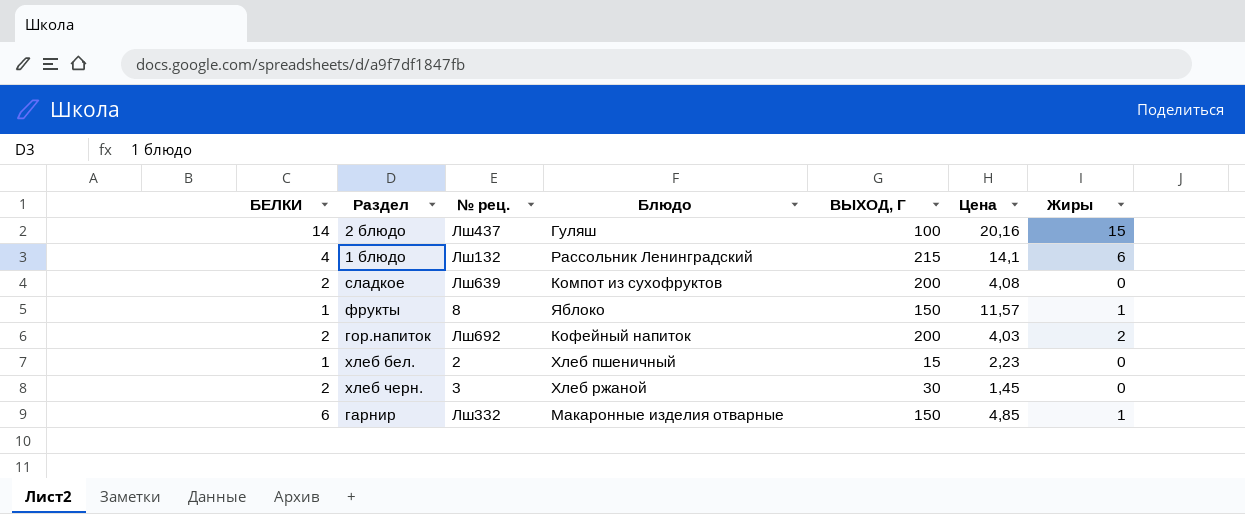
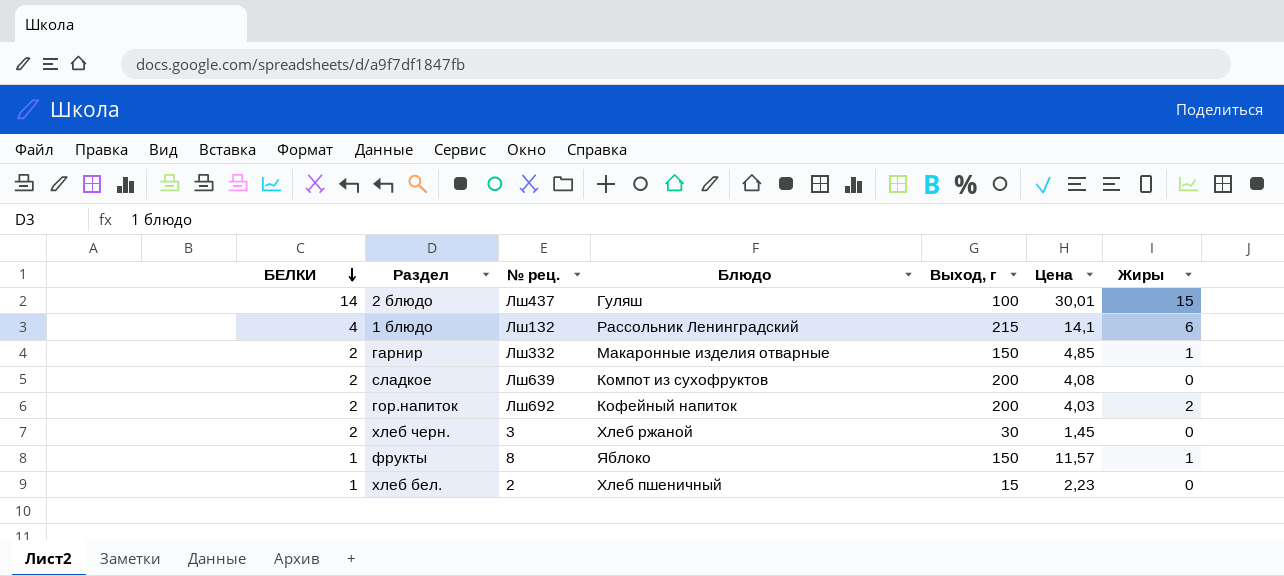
row order: none -> БЕЛКИ descending
column name: ВЫХОД, Г -> Выход, г
2 блюдо | Цена: 20,16 -> 30,01
гарнир | БЕЛКИ: 6 -> 2

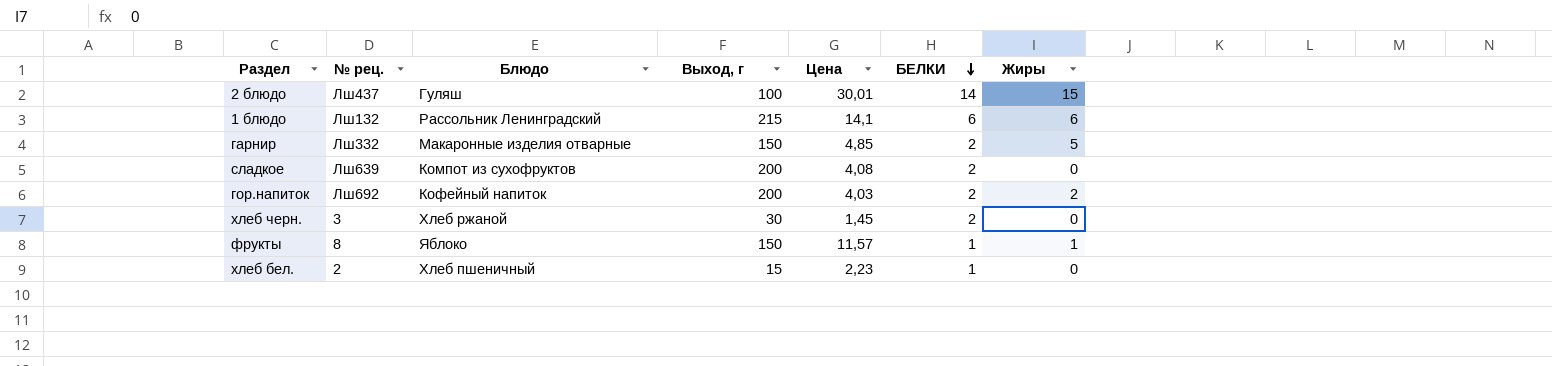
column БЕЛКИ | position: 1 -> 6
1 блюдо | БЕЛКИ: 4 -> 6
гарнир | Жиры: 1 -> 5

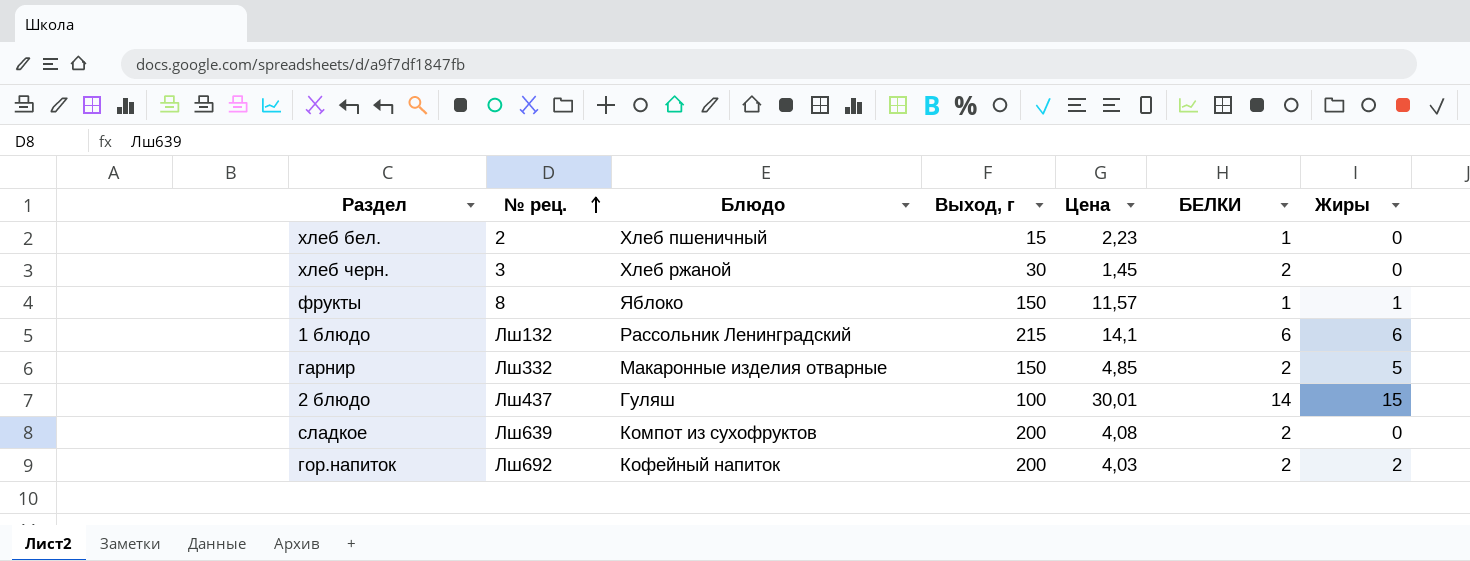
row order: БЕЛКИ descending -> № рец. ascending

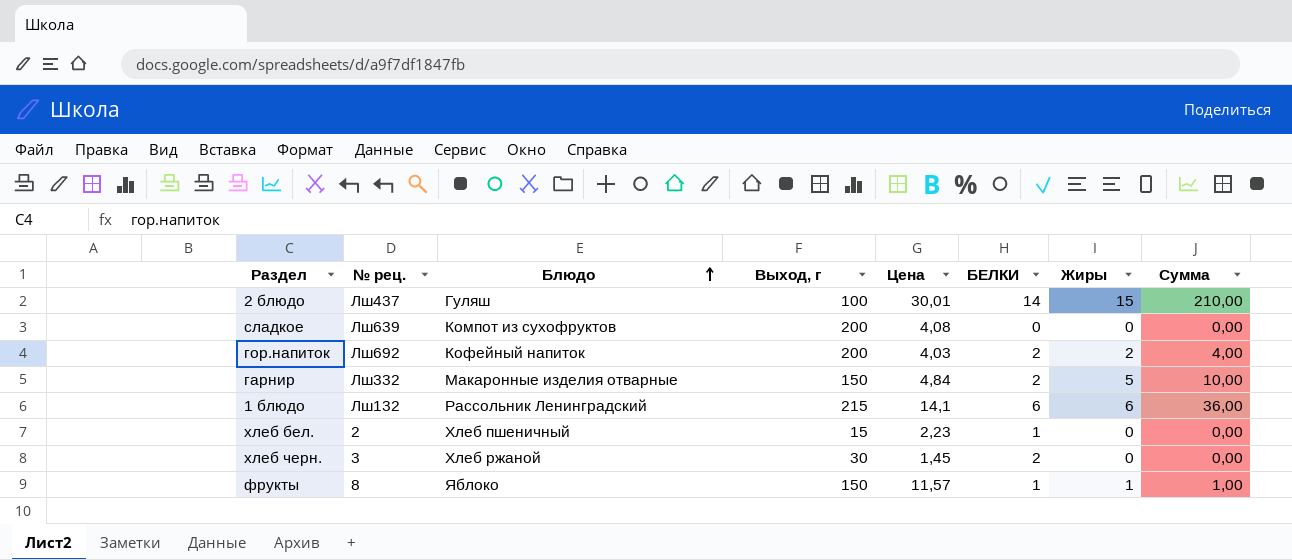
row order: № рец. ascending -> Блюдо ascending
column Сумма | formula: none -> [БЕЛКИ] * [Жиры]
сладкое | БЕЛКИ: 2 -> 0
гарнир | Цена: 4,85 -> 4,84

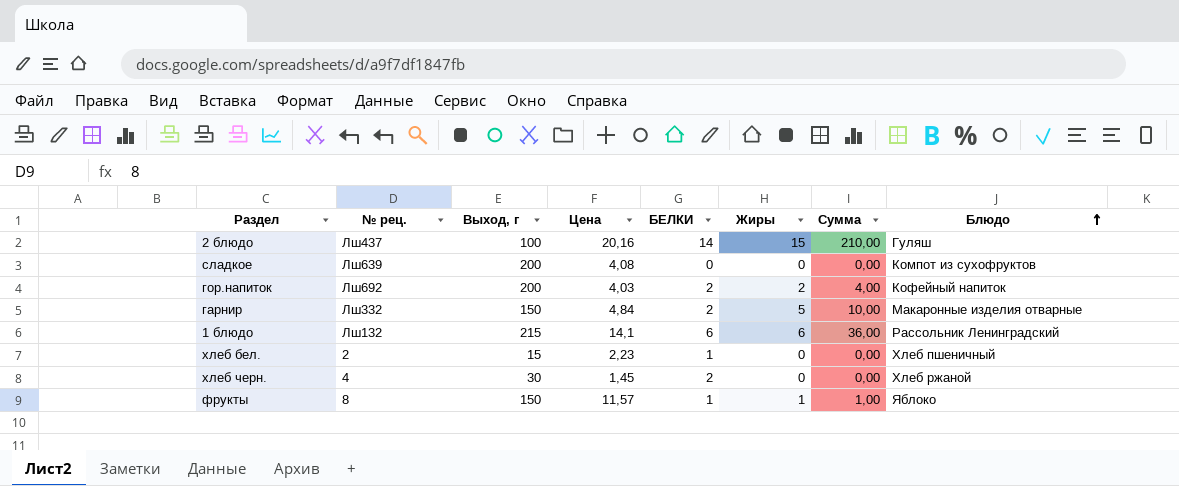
column Блюдо | position: 3 -> 8
2 блюдо | Цена: 30,01 -> 20,16
хлеб черн. | № рец.: 3 -> 4

